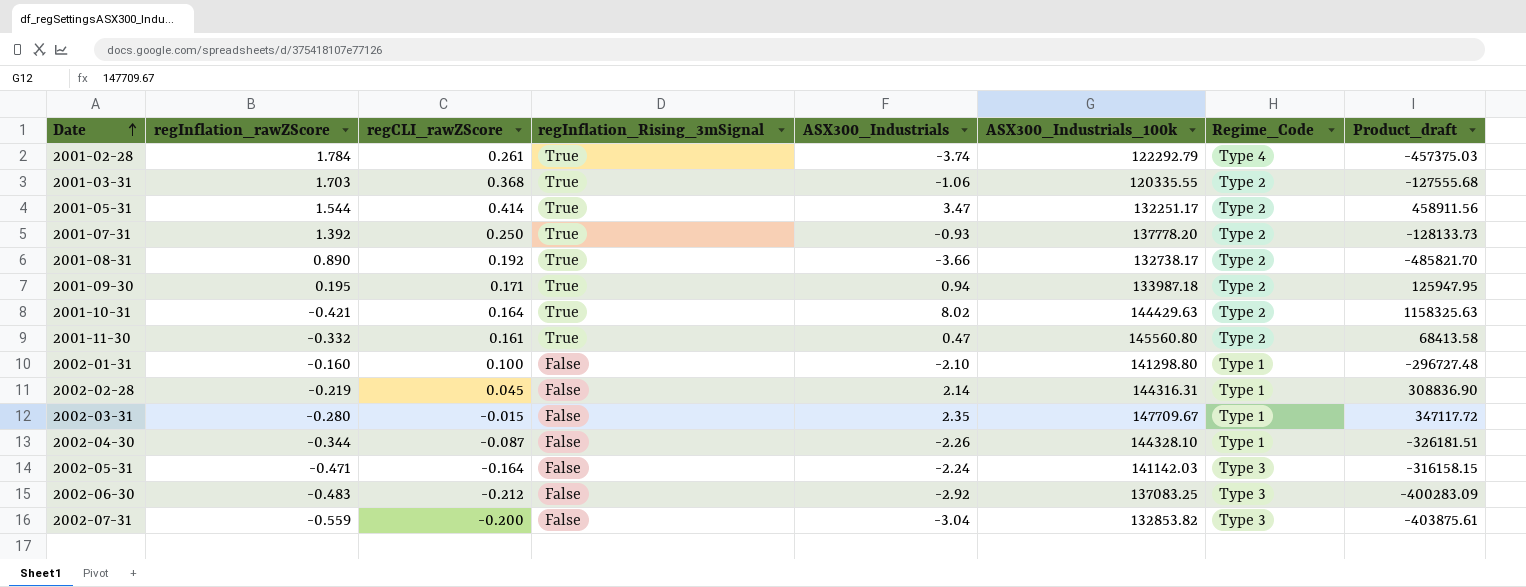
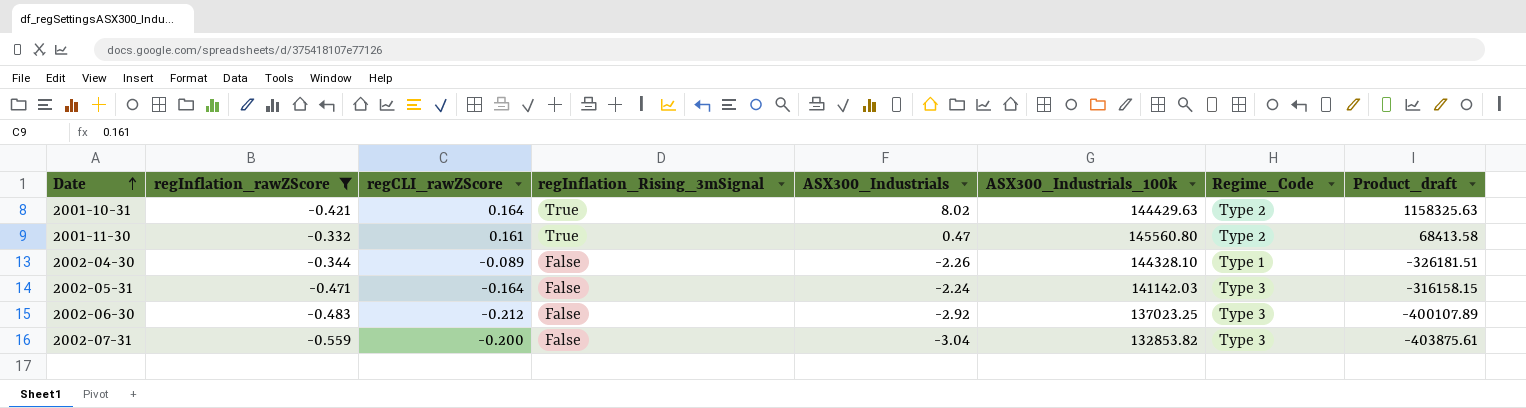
filter: none -> regInflation_rawZScore <= -0.332
2002-04-30 | regCLI_rawZScore: -0.087 -> -0.089
2002-06-30 | ASX300_Industrials_100k: 137083.25 -> 137023.25
2002-06-30 | Product_draft: -400283.09 -> -400107.89

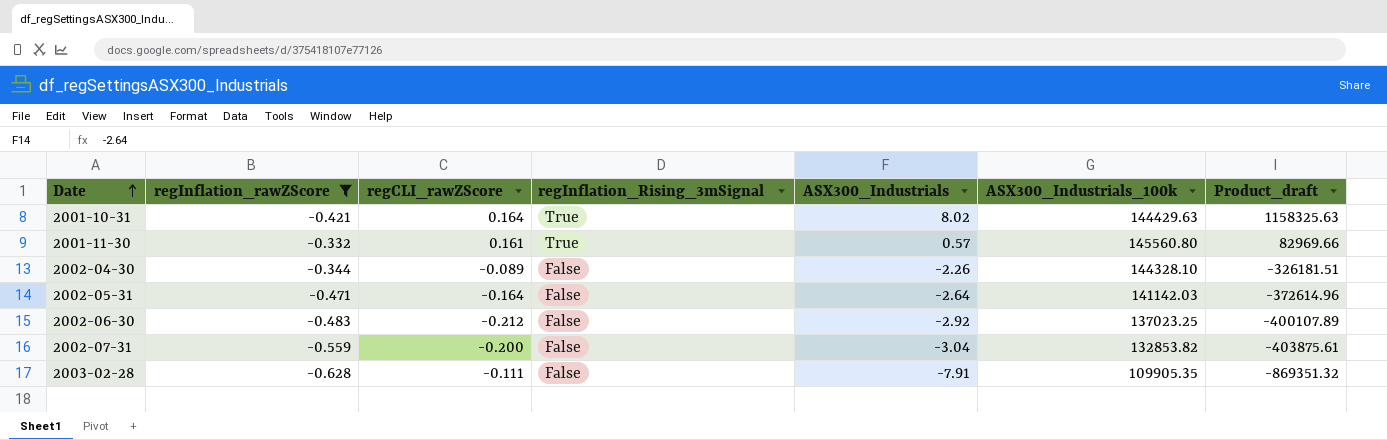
column Regime_Code | position: 7 -> none
2001-11-30 | ASX300_Industrials: 0.47 -> 0.57
2001-11-30 | Product_draft: 68413.58 -> 82969.66
2002-05-31 | ASX300_Industrials: -2.24 -> -2.64
2002-05-31 | Product_draft: -316158.15 -> -372614.96
row 2003-02-28: none -> -0.628 | -0.111 | False | -7.91 | 109905.35 | -869351.32

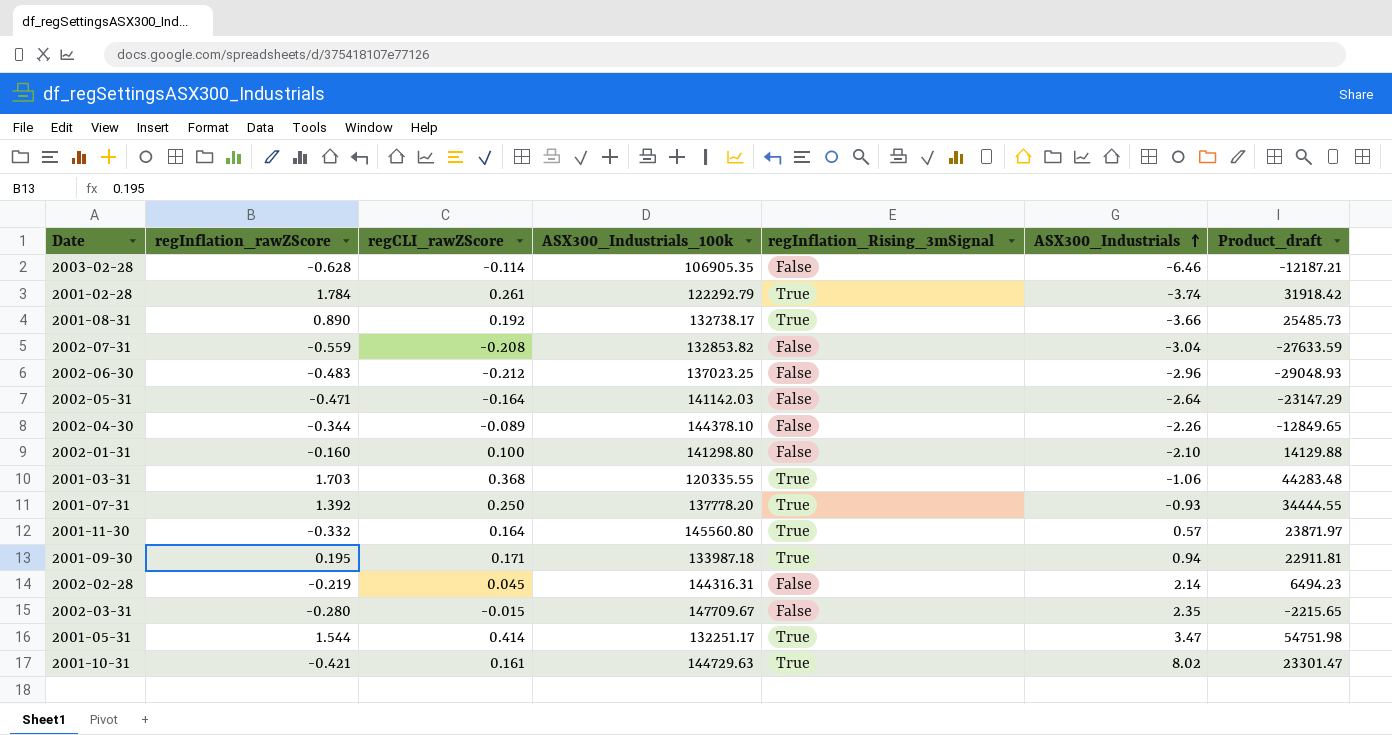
filter: regInflation_rawZScore <= -0.332 -> none
row order: Date ascending -> ASX300_Industrials ascending
column ASX300_Industrials_100k | position: 6 -> 4
column Product_draft | formula: [ASX300_Industrials] * [ASX300_Industrials_100k] -> [regCLI_rawZScore] * [ASX300_Industrials_100k]
2003-02-28 | regCLI_rawZScore: -0.111 -> -0.114
2003-02-28 | ASX300_Industrials_100k: 109905.35 -> 106905.35
2003-02-28 | ASX300_Industrials: -7.91 -> -6.46
2002-07-31 | regCLI_rawZScore: -0.200 -> -0.208
2002-06-30 | ASX300_Industrials: -2.92 -> -2.96
2002-04-30 | ASX300_Industrials_100k: 144328.10 -> 144378.10
2001-11-30 | regCLI_rawZScore: 0.161 -> 0.164
2001-10-31 | regCLI_rawZScore: 0.164 -> 0.161
2001-10-31 | ASX300_Industrials_100k: 144429.63 -> 144729.63

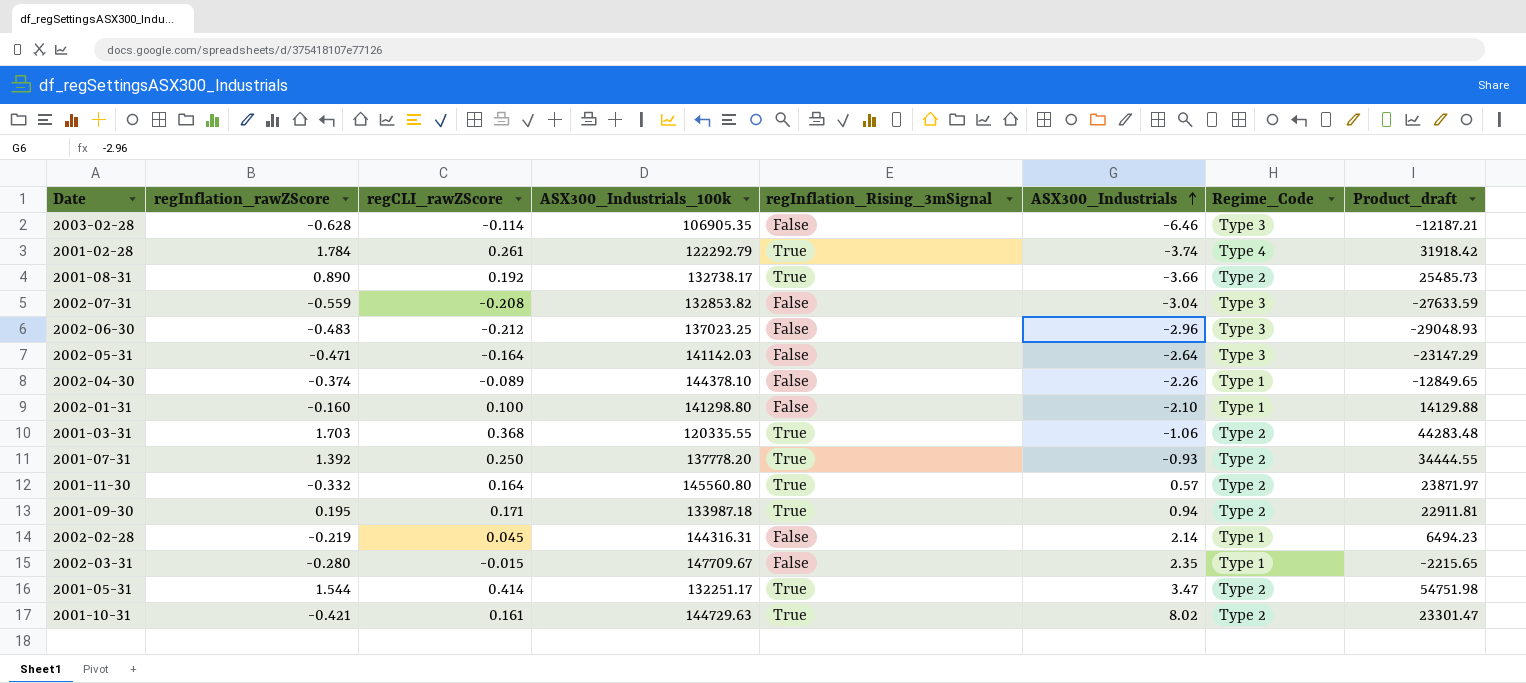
column Regime_Code | position: none -> 7
2002-04-30 | regInflation_rawZScore: -0.344 -> -0.374

